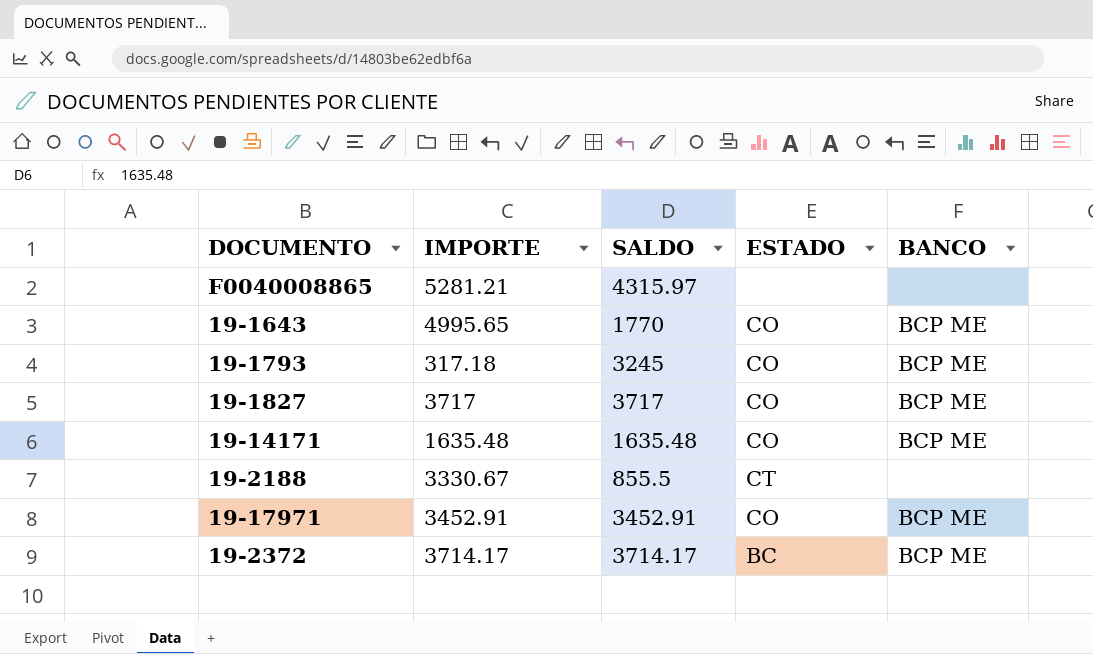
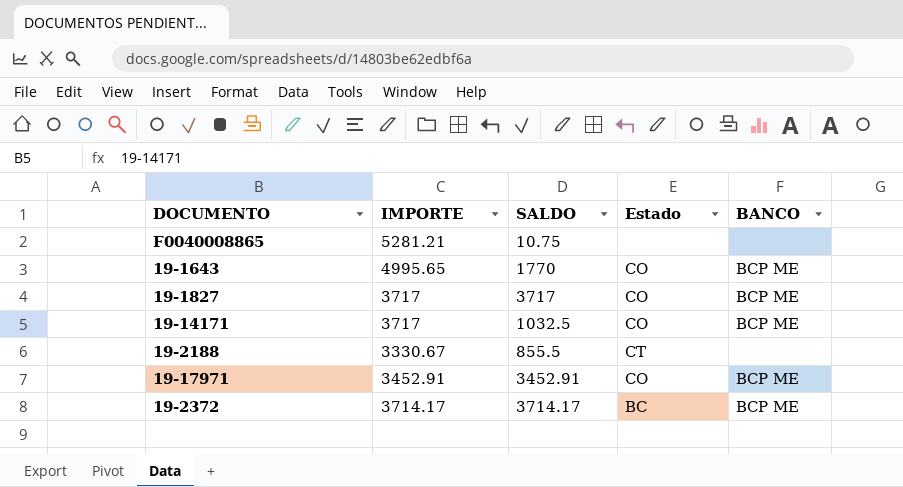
column name: ESTADO -> Estado
row 19-1793: 317.18 | 3245 | CO | BCP ME -> none
F0040008865 | SALDO: 4315.97 -> 10.75
19-14171 | IMPORTE: 1635.48 -> 3717
19-14171 | SALDO: 1635.48 -> 1032.5

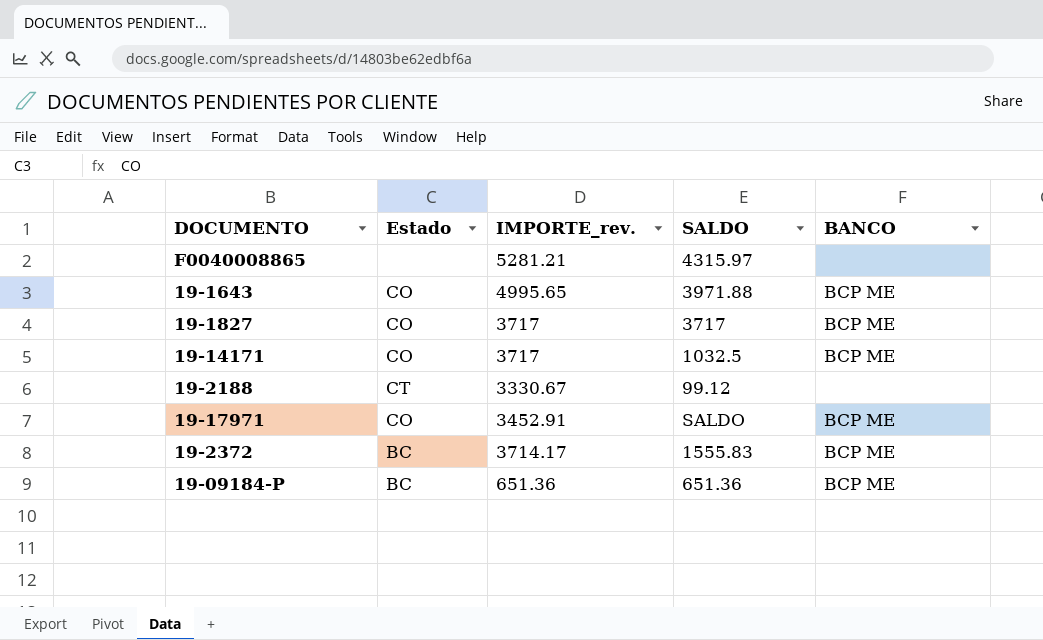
column Estado | position: 4 -> 2
column name: IMPORTE -> IMPORTE_rev.
F0040008865 | SALDO: 10.75 -> 4315.97
19-1643 | SALDO: 1770 -> 3971.88
19-2188 | SALDO: 855.5 -> 99.12
19-17971 | SALDO: 3452.91 -> SALDO
19-2372 | SALDO: 3714.17 -> 1555.83
row 19-09184-P: none -> BC | 651.36 | 651.36 | BCP ME

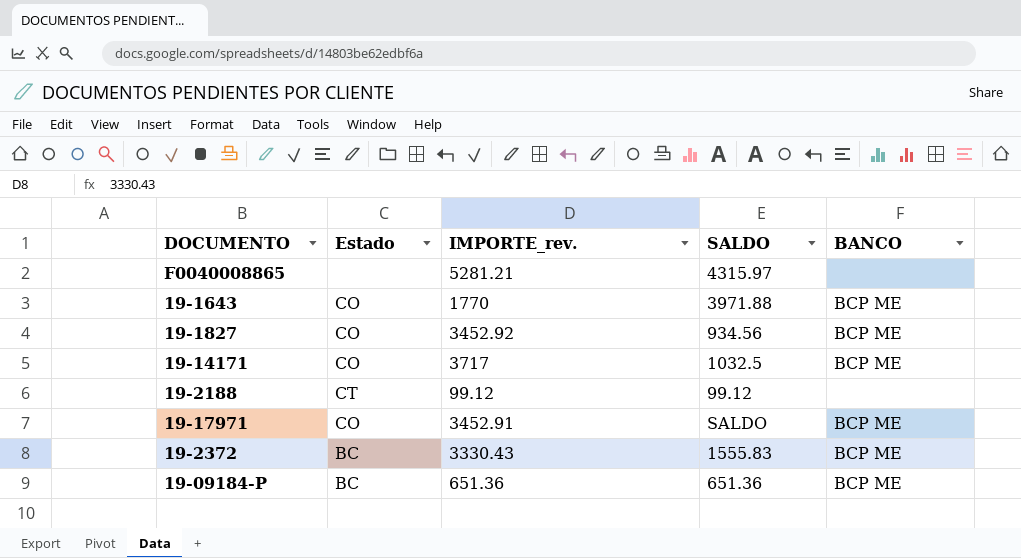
19-1643 | IMPORTE_rev.: 4995.65 -> 1770
19-1827 | IMPORTE_rev.: 3717 -> 3452.92
19-1827 | SALDO: 3717 -> 934.56
19-2188 | IMPORTE_rev.: 3330.67 -> 99.12
19-2372 | IMPORTE_rev.: 3714.17 -> 3330.43

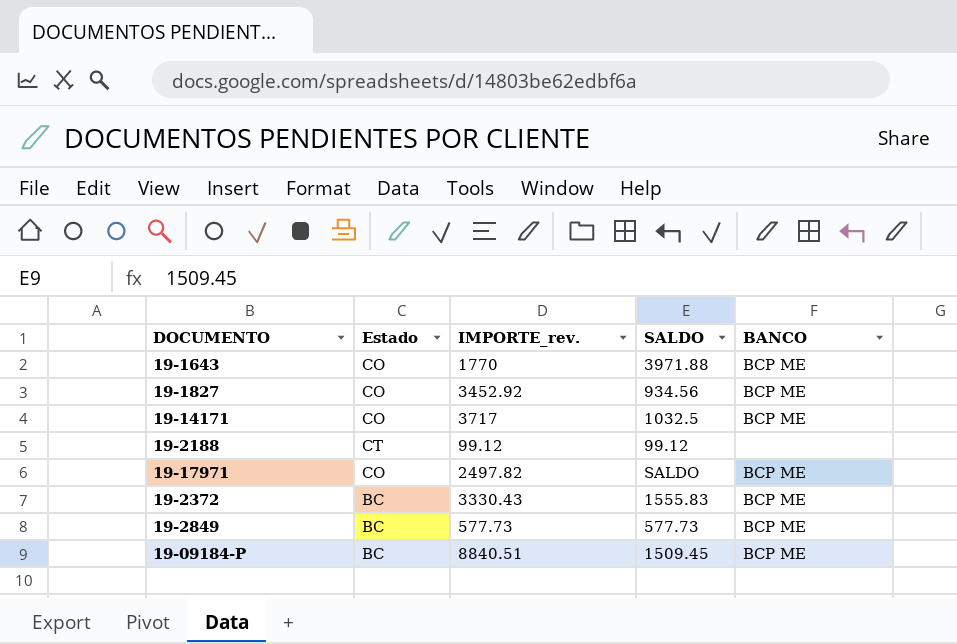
row F0040008865: none | 5281.21 | 4315.97 | none -> none
19-17971 | IMPORTE_rev.: 3452.91 -> 2497.82
row 19-2849: none -> BC | 577.73 | 577.73 | BCP ME
19-09184-P | IMPORTE_rev.: 651.36 -> 8840.51
19-09184-P | SALDO: 651.36 -> 1509.45

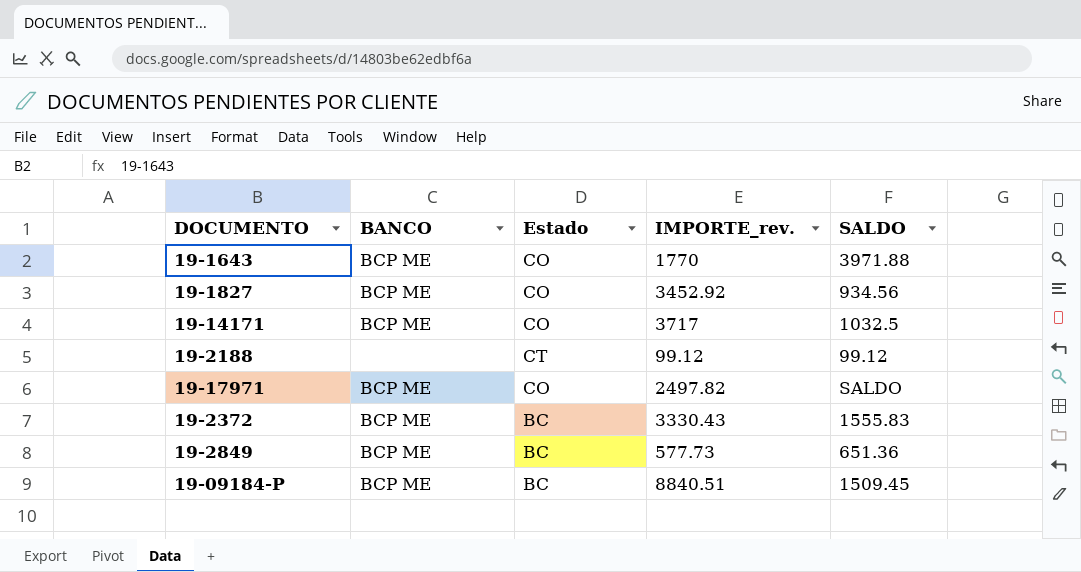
column BANCO | position: 5 -> 2
19-2849 | SALDO: 577.73 -> 651.36

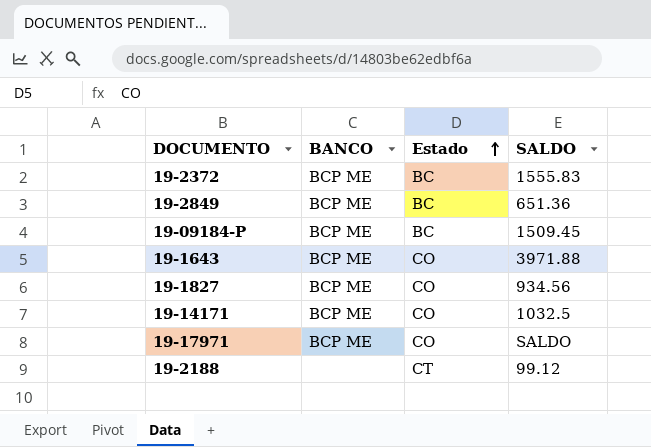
row order: none -> Estado ascending
column IMPORTE_rev. | position: 4 -> none

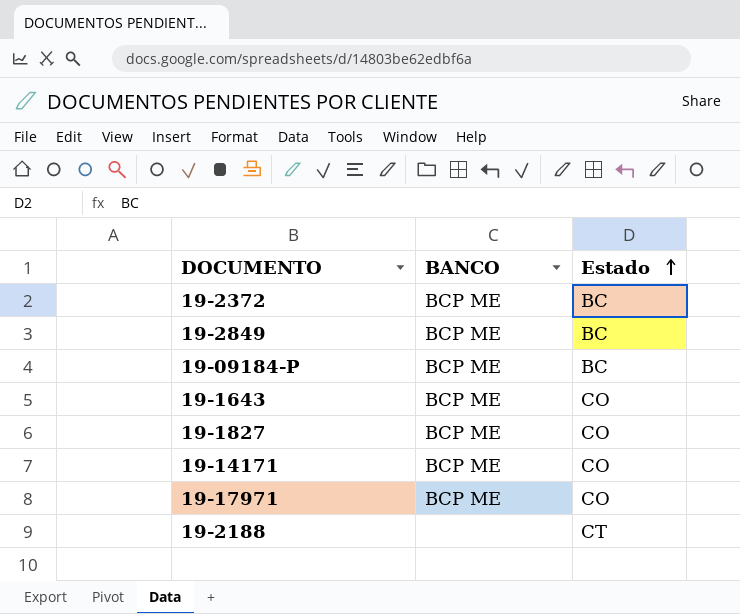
column SALDO | position: 4 -> none

